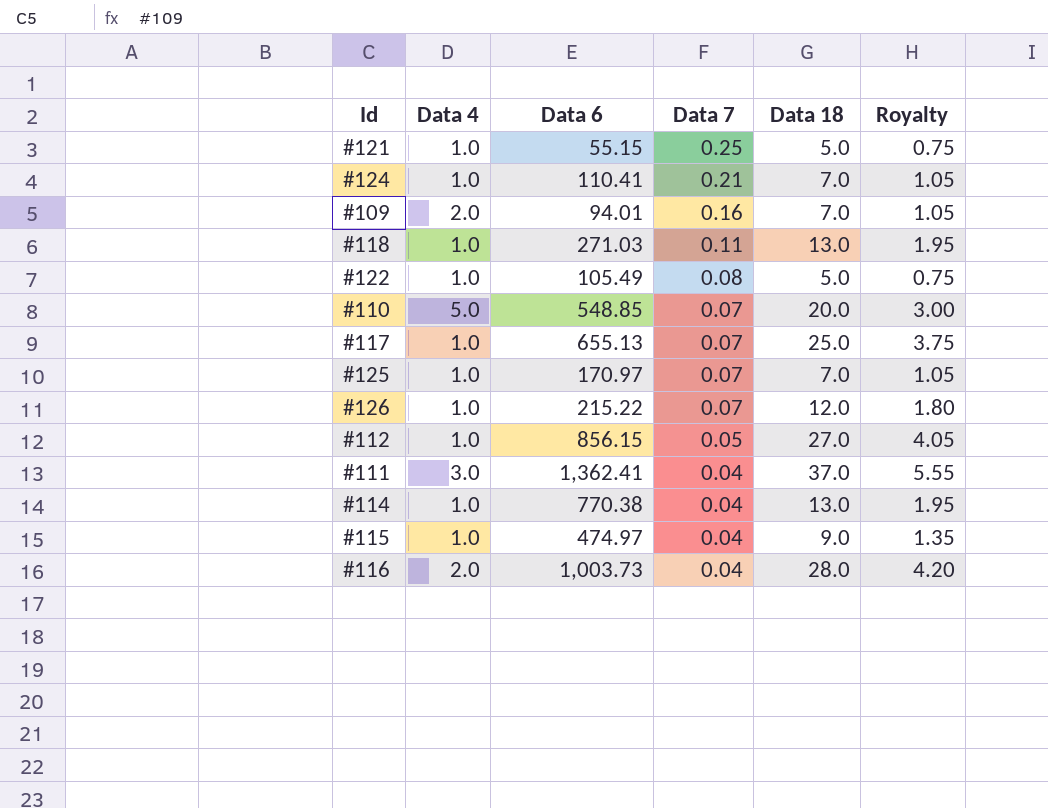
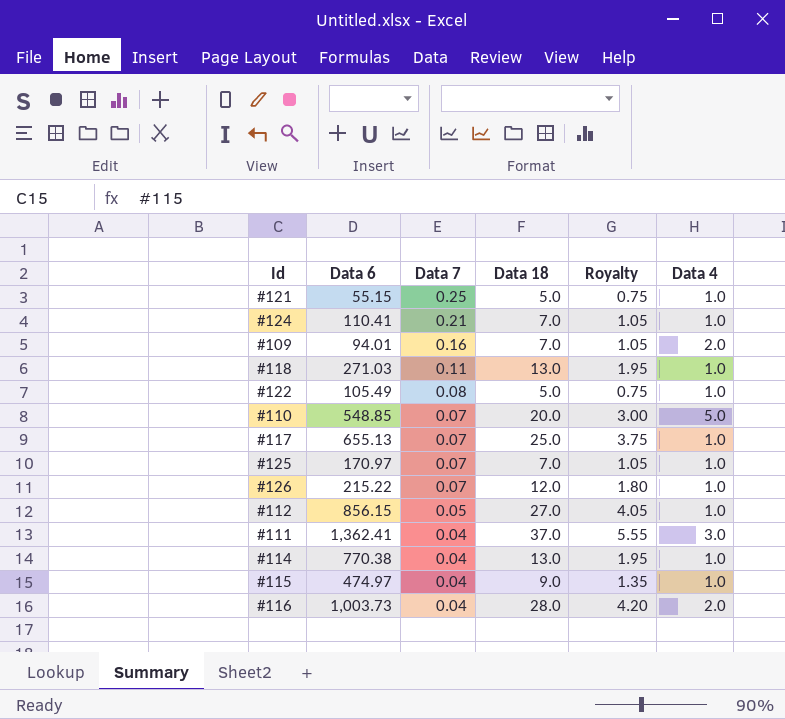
column Data 4 | position: 2 -> 6

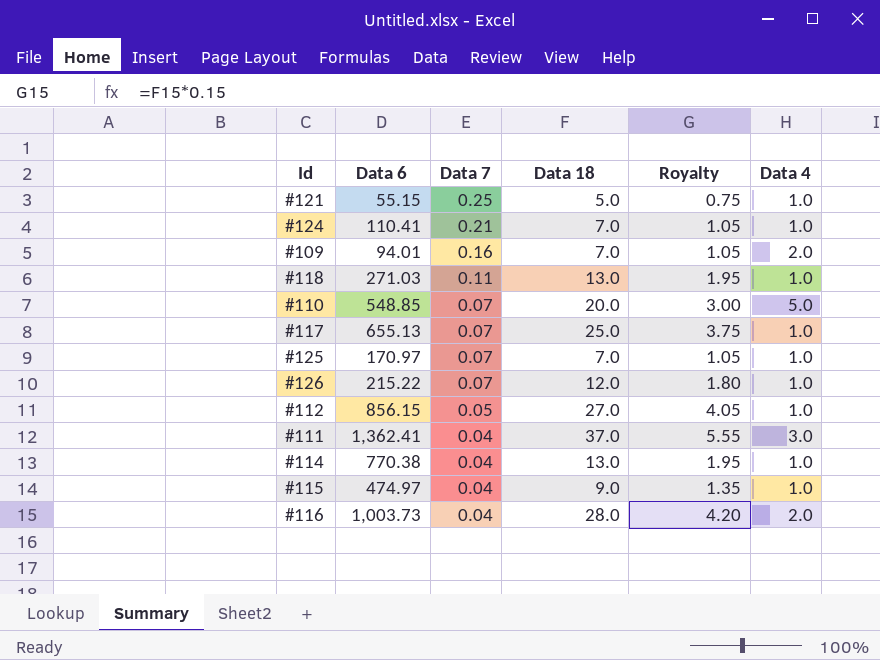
row #122: 105.49 | 0.08 | 5.0 | 0.75 | 1.0 -> none

